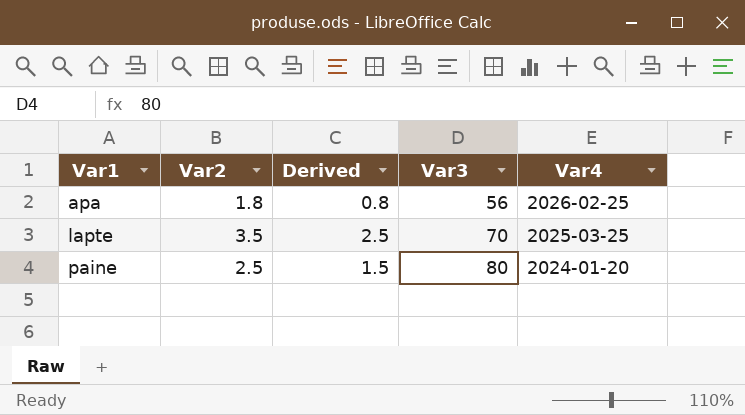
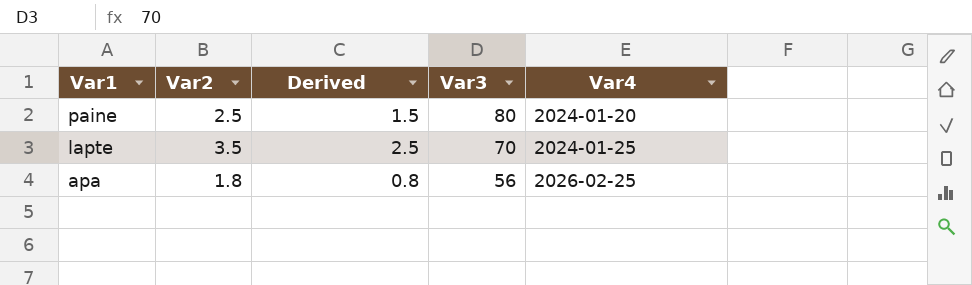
row order: Var1 ascending -> Var1 descending
lapte | Var4: 2025-03-25 -> 2024-01-25

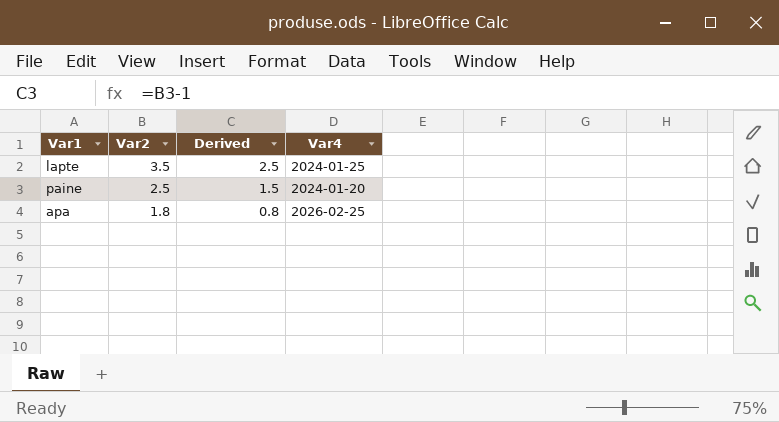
row order: Var1 descending -> Var2 descending
column Var3 | position: 4 -> none

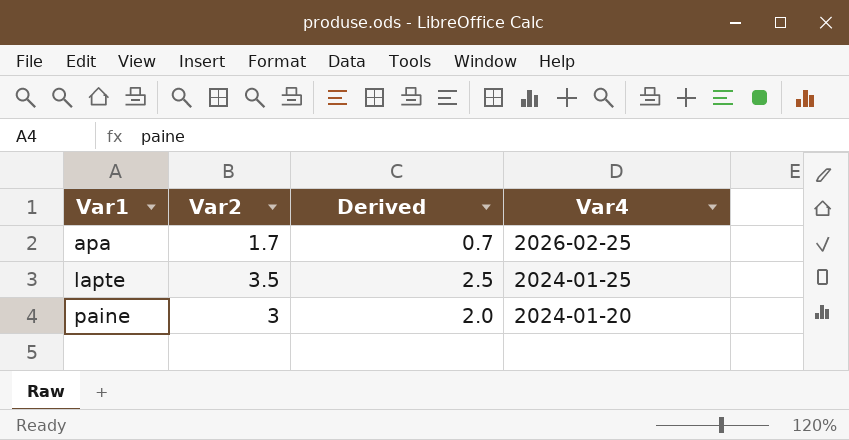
row order: Var2 descending -> Var1 ascending
apa | Var2: 1.8 -> 1.7
apa | Derived: 0.8 -> 0.7
paine | Var2: 2.5 -> 3
paine | Derived: 1.5 -> 2.0

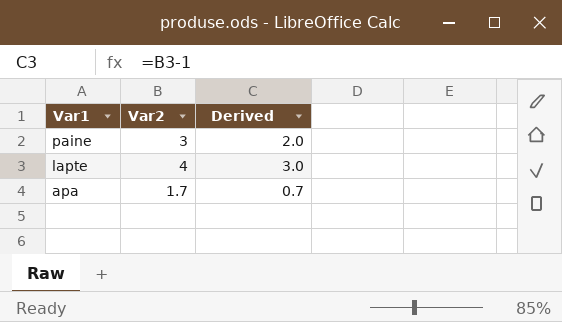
row order: Var1 ascending -> Var1 descending
column Var4 | position: 4 -> none
lapte | Var2: 3.5 -> 4
lapte | Derived: 2.5 -> 3.0

